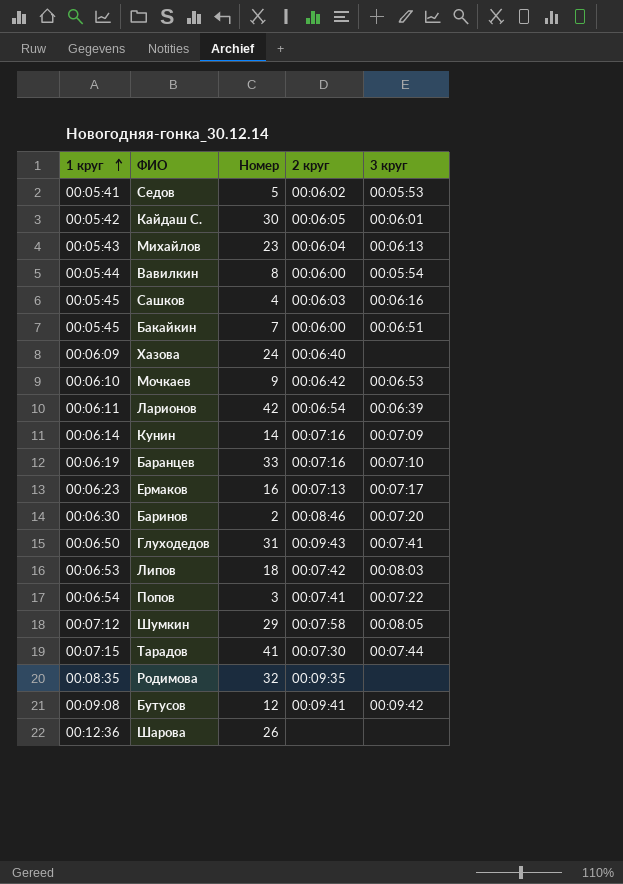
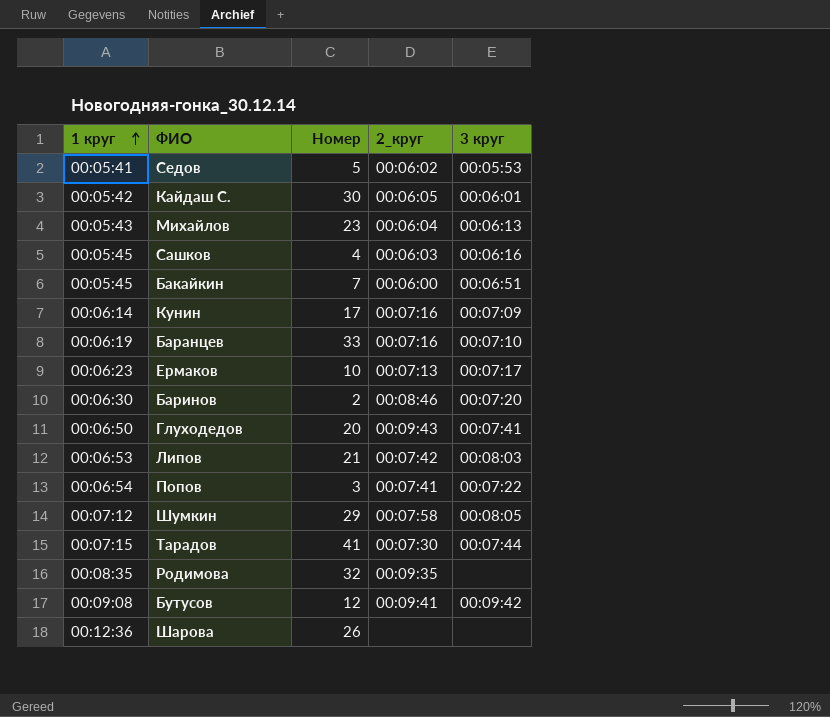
column name: 2 круг -> 2_круг
row Вавилкин: 00:05:44 | 8 | 00:06:00 | 00:05:54 -> none
row Хазова: 00:06:09 | 24 | 00:06:40 | none -> none
row Мочкаев: 00:06:10 | 9 | 00:06:42 | 00:06:53 -> none
row Ларионов: 00:06:11 | 42 | 00:06:54 | 00:06:39 -> none
Кунин | Номер: 14 -> 17
Ермаков | Номер: 16 -> 10
Глуходедов | Номер: 31 -> 20
Липов | Номер: 18 -> 21

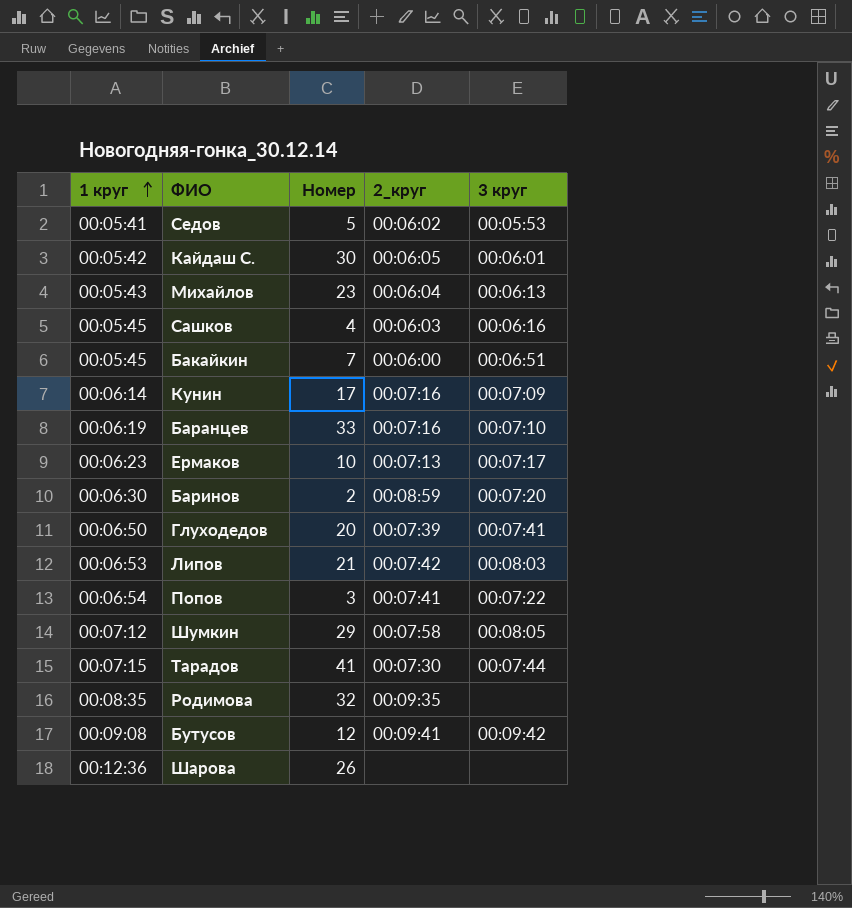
Баринов | 2_круг: 00:08:46 -> 00:08:59
Глуходедов | 2_круг: 00:09:43 -> 00:07:39

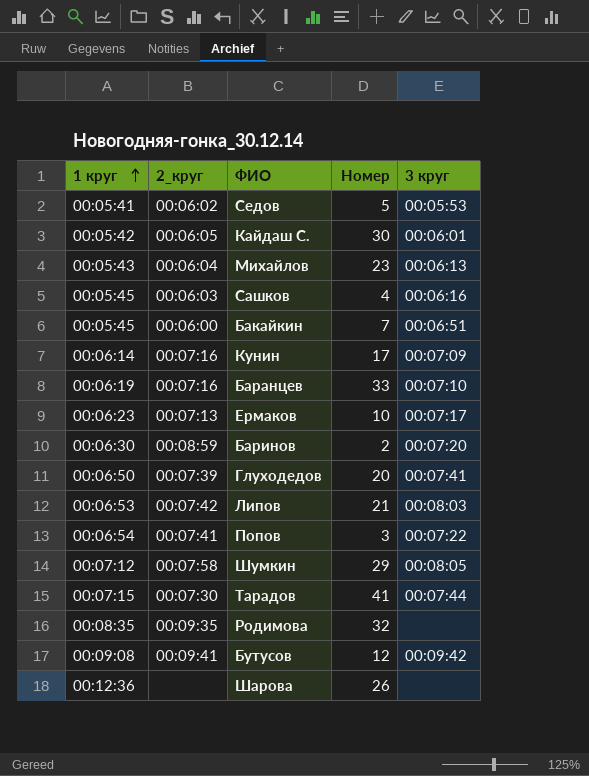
column 2_круг | position: 4 -> 2

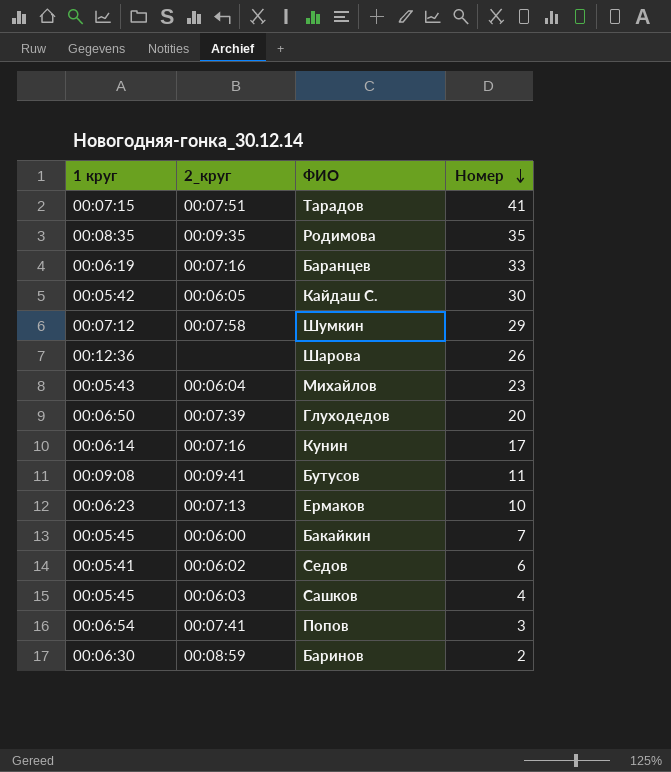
row order: 1 круг ascending -> Номер descending
column 3 круг | position: 5 -> none
row Липов: 00:06:53 | 00:07:42 | 21 | 00:08:03 -> none
Тарадов | 2_круг: 00:07:30 -> 00:07:51
Родимова | Номер: 32 -> 35
Бутусов | Номер: 12 -> 11
Седов | Номер: 5 -> 6

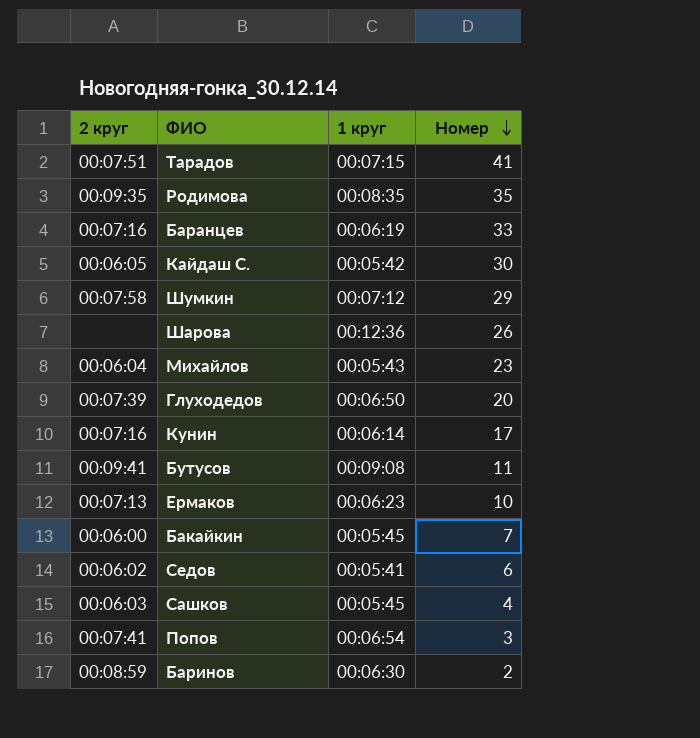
column name: 2_круг -> 2 круг
column 1 круг | position: 1 -> 3

